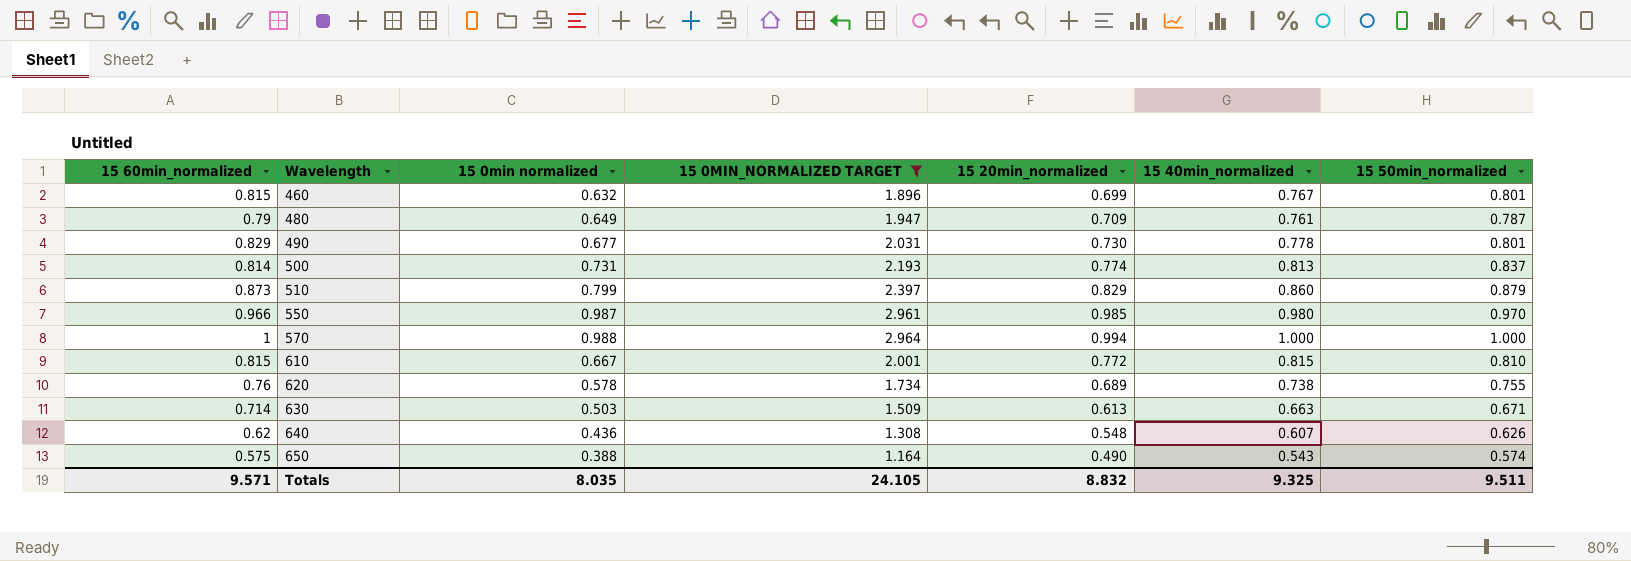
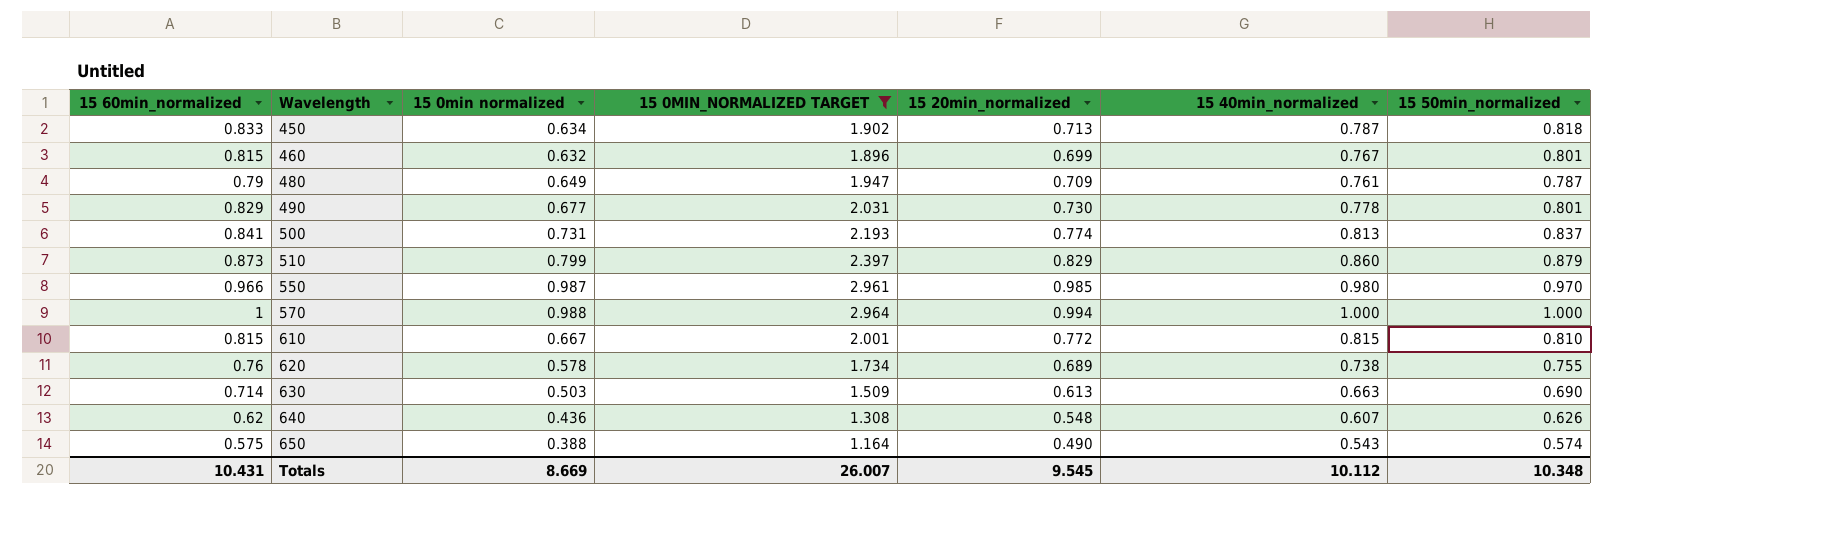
row 450: none -> 0.833 | 0.634 | 1.902 | 0.713 | 0.787 | 0.818
500 | 15 60min_normalized: 0.814 -> 0.841
630 | 15 50min_normalized: 0.671 -> 0.690
Totals | 15 60min_normalized: 9.571 -> 10.431
Totals | 15 0min normalized: 8.035 -> 8.669
Totals | 15 0MIN_NORMALIZED TARGET: 24.105 -> 26.007
Totals | 15 20min_normalized: 8.832 -> 9.545
Totals | 15 40min_normalized: 9.325 -> 10.112
Totals | 15 50min_normalized: 9.511 -> 10.348

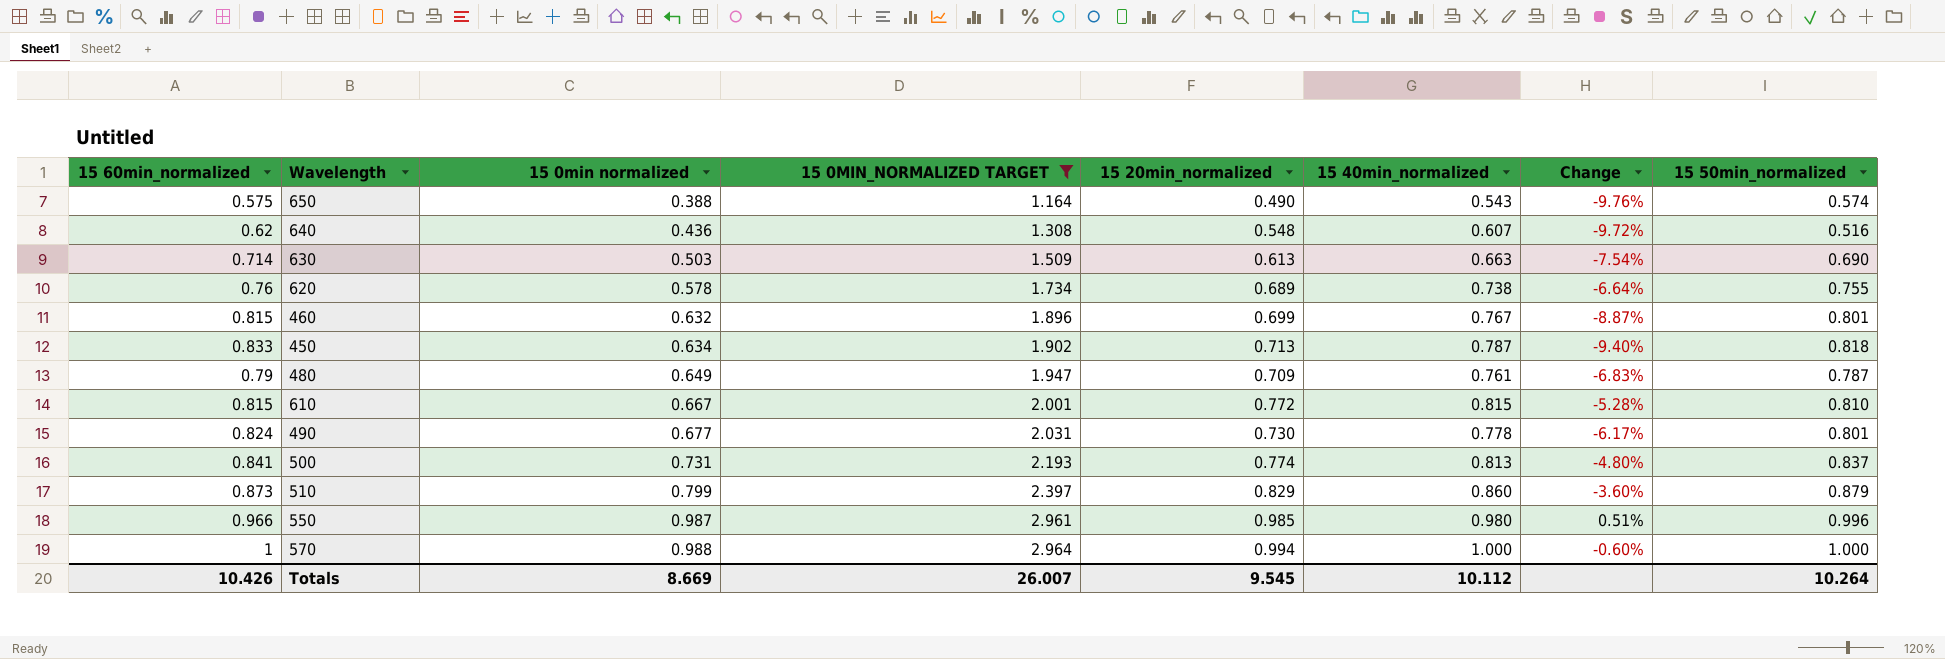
row order: Wavelength ascending -> 15 0min normalized ascending
column Change | formula: none -> ([15 20min_normalized] - [15 40min_normalized]) / [15 40min_normalized]
640 | 15 50min_normalized: 0.626 -> 0.516
490 | 15 60min_normalized: 0.829 -> 0.824
550 | 15 50min_normalized: 0.970 -> 0.996
Totals | 15 60min_normalized: 10.431 -> 10.426
Totals | 15 50min_normalized: 10.348 -> 10.264

